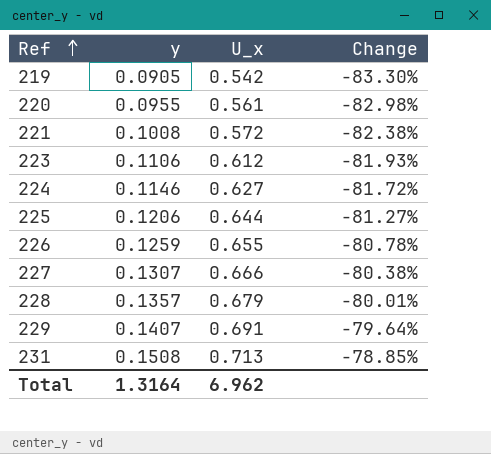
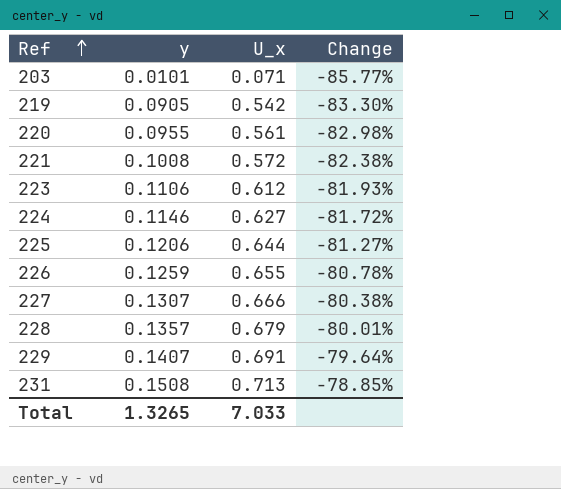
row 203: none -> 0.0101 | 0.071 | -85.77%
Total | y: 1.3164 -> 1.3265
Total | U_x: 6.962 -> 7.033

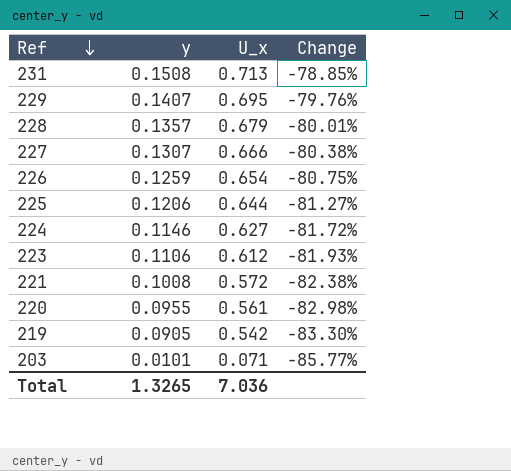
row order: Ref ascending -> Ref descending
229 | U_x: 0.691 -> 0.695
229 | Change: -79.64% -> -79.76%
226 | U_x: 0.655 -> 0.654
226 | Change: -80.78% -> -80.75%
Total | U_x: 7.033 -> 7.036

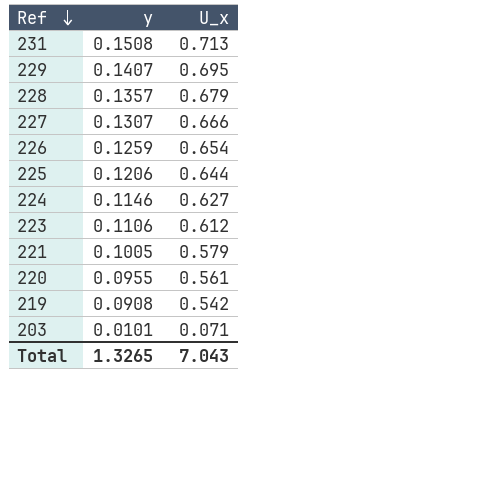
column Change | formula: ([y] - [U_x]) / [U_x] -> none
221 | y: 0.1008 -> 0.1005
221 | U_x: 0.572 -> 0.579
219 | y: 0.0905 -> 0.0908
Total | U_x: 7.036 -> 7.043

